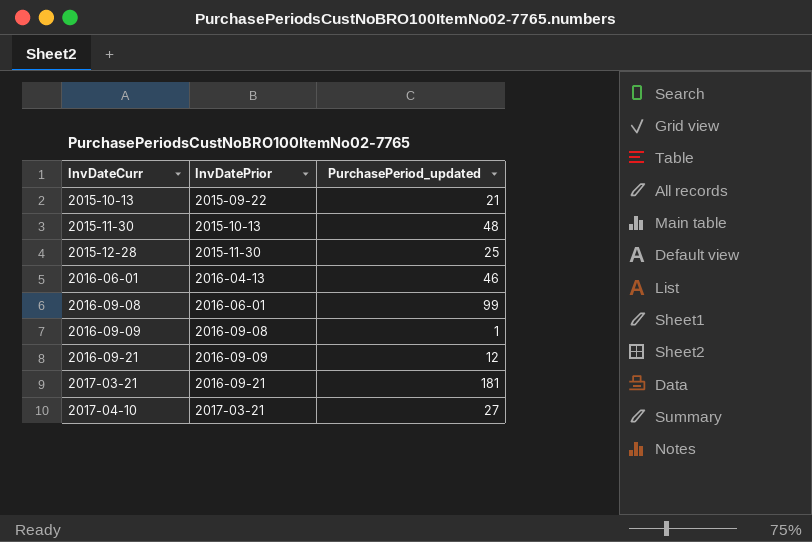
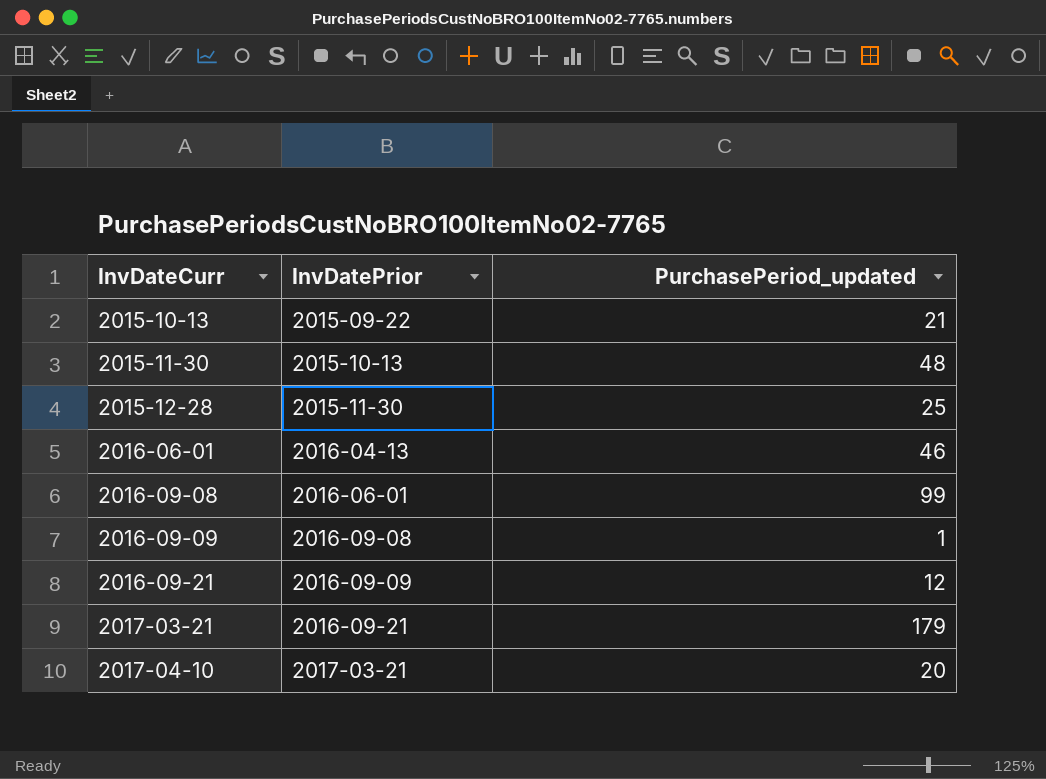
2017-03-21 | PurchasePeriod_updated: 181 -> 179
2017-04-10 | PurchasePeriod_updated: 27 -> 20

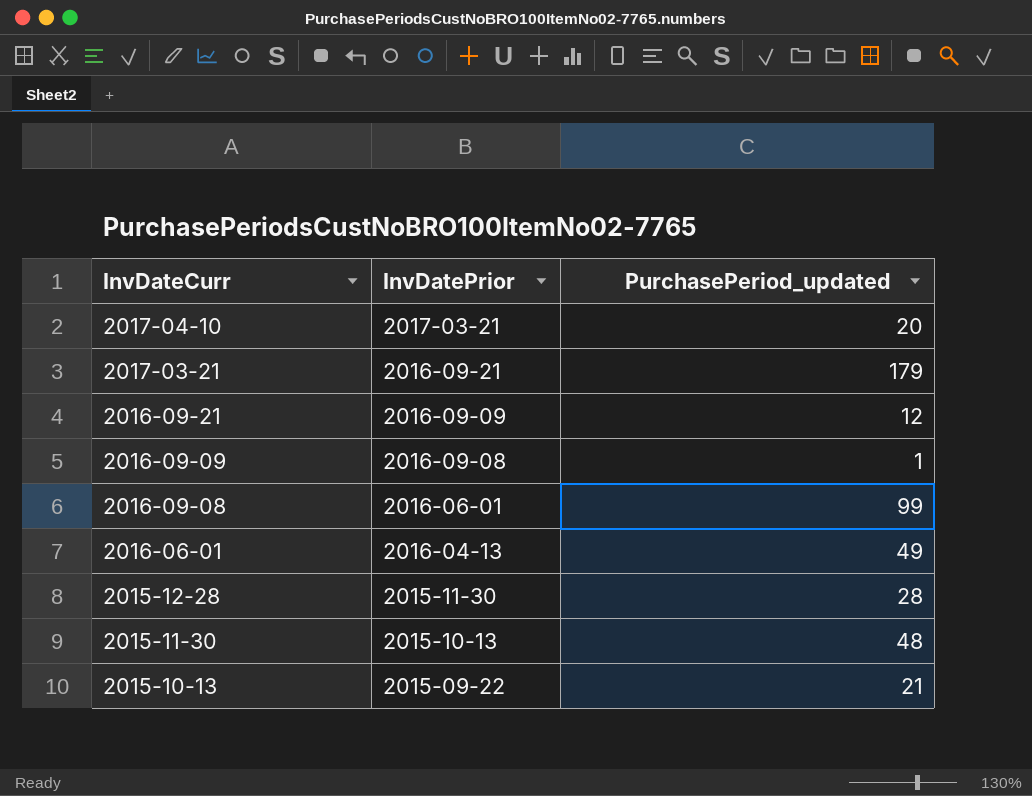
row order: InvDateCurr ascending -> InvDateCurr descending
2016-06-01 | PurchasePeriod_updated: 46 -> 49
2015-12-28 | PurchasePeriod_updated: 25 -> 28

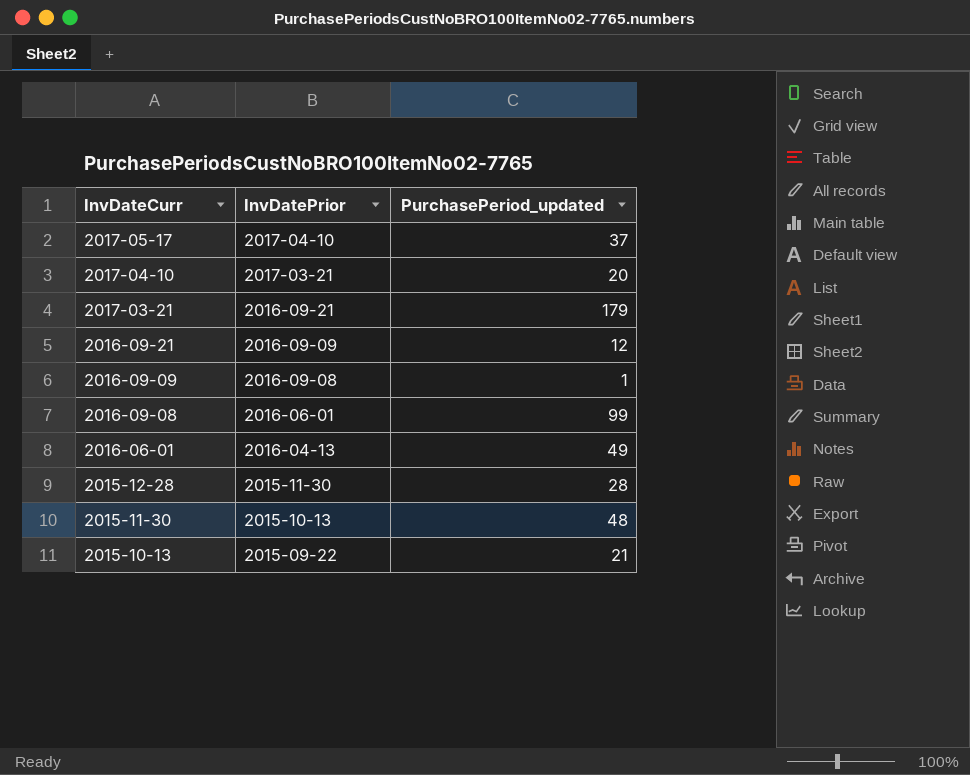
row 2017-05-17: none -> 2017-04-10 | 37

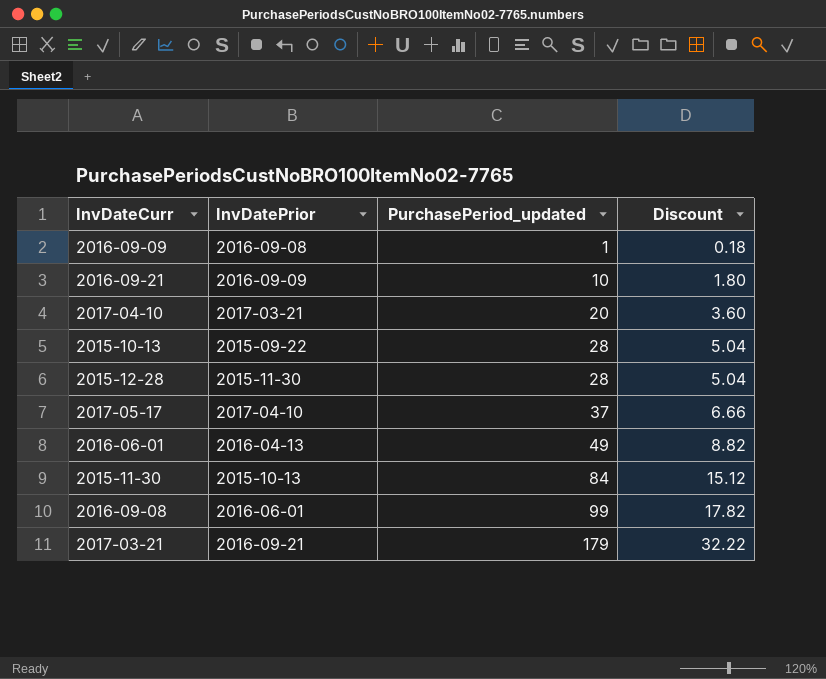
row order: InvDateCurr descending -> PurchasePeriod_updated ascending
column Discount | formula: none -> [PurchasePeriod_updated] * 0.18
2016-09-21 | PurchasePeriod_updated: 12 -> 10
2015-10-13 | PurchasePeriod_updated: 21 -> 28
2015-11-30 | PurchasePeriod_updated: 48 -> 84

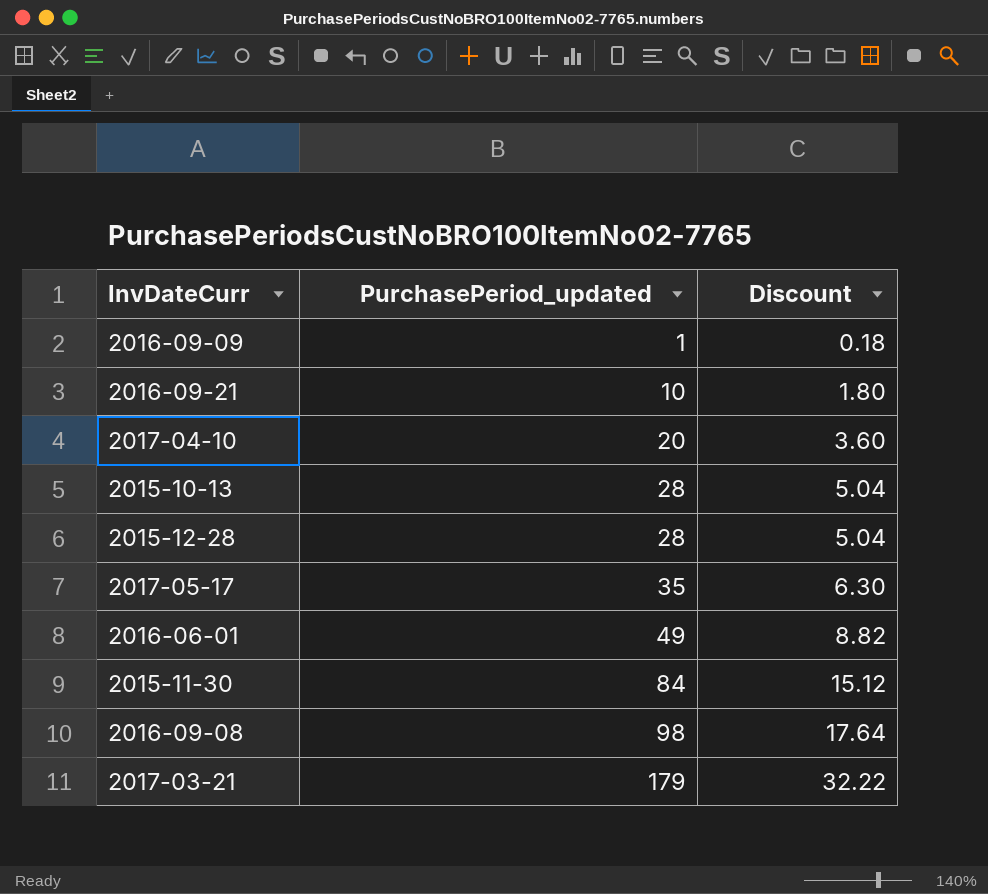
column InvDatePrior | position: 2 -> none
2017-05-17 | PurchasePeriod_updated: 37 -> 35
2017-05-17 | Discount: 6.66 -> 6.30
2016-09-08 | PurchasePeriod_updated: 99 -> 98
2016-09-08 | Discount: 17.82 -> 17.64

